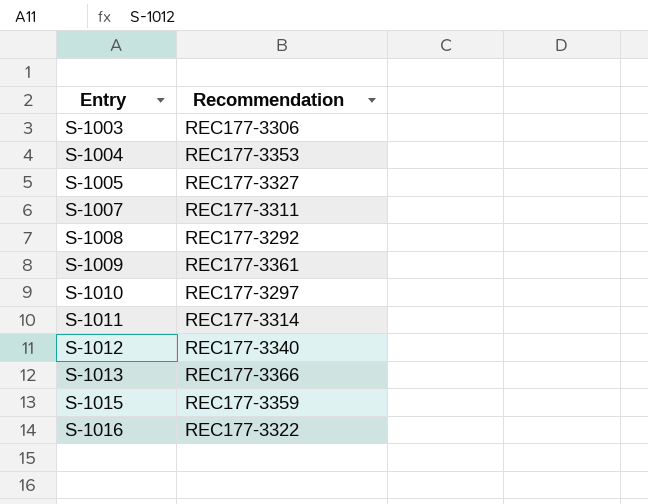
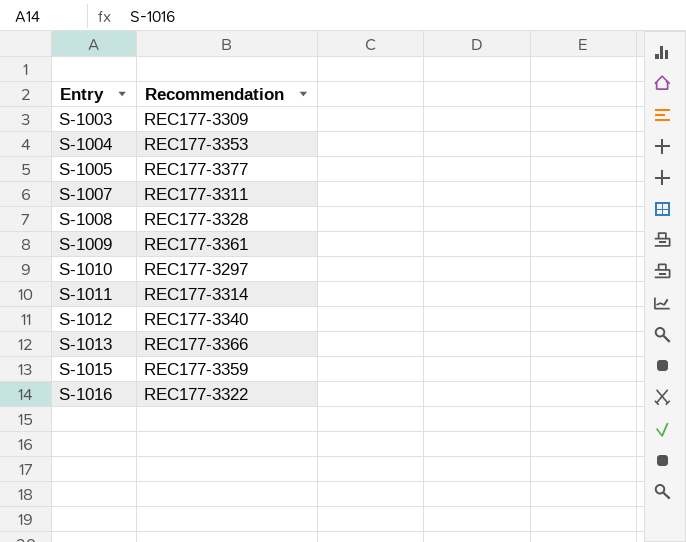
S-1003 | Recommendation: REC177-3306 -> REC177-3309
S-1005 | Recommendation: REC177-3327 -> REC177-3377
S-1008 | Recommendation: REC177-3292 -> REC177-3328

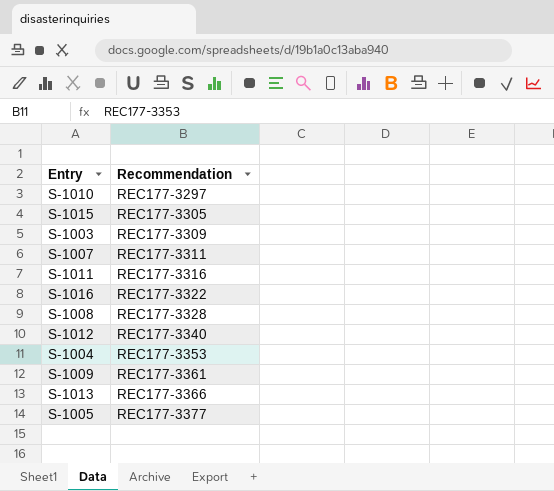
row order: Entry ascending -> Recommendation ascending
S-1015 | Recommendation: REC177-3359 -> REC177-3305
S-1011 | Recommendation: REC177-3314 -> REC177-3316

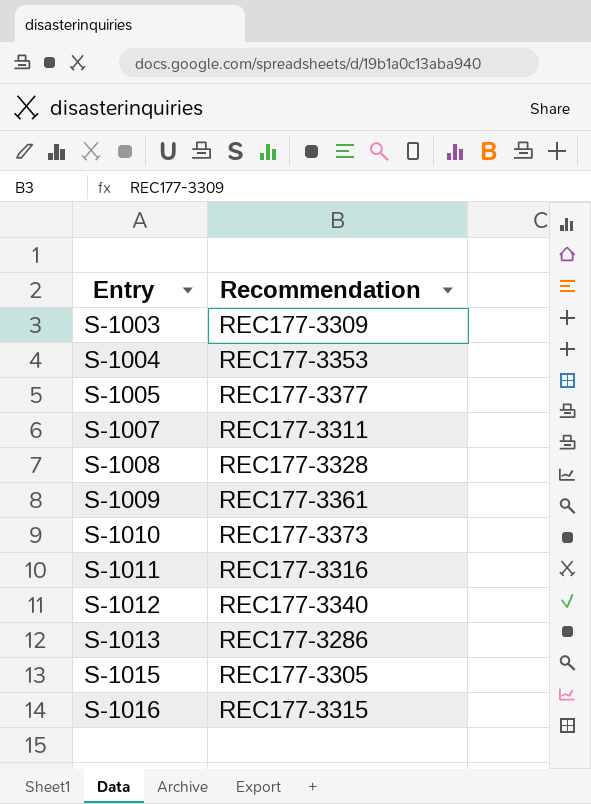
row order: Recommendation ascending -> Entry ascending
S-1010 | Recommendation: REC177-3297 -> REC177-3373
S-1013 | Recommendation: REC177-3366 -> REC177-3286
S-1016 | Recommendation: REC177-3322 -> REC177-3315

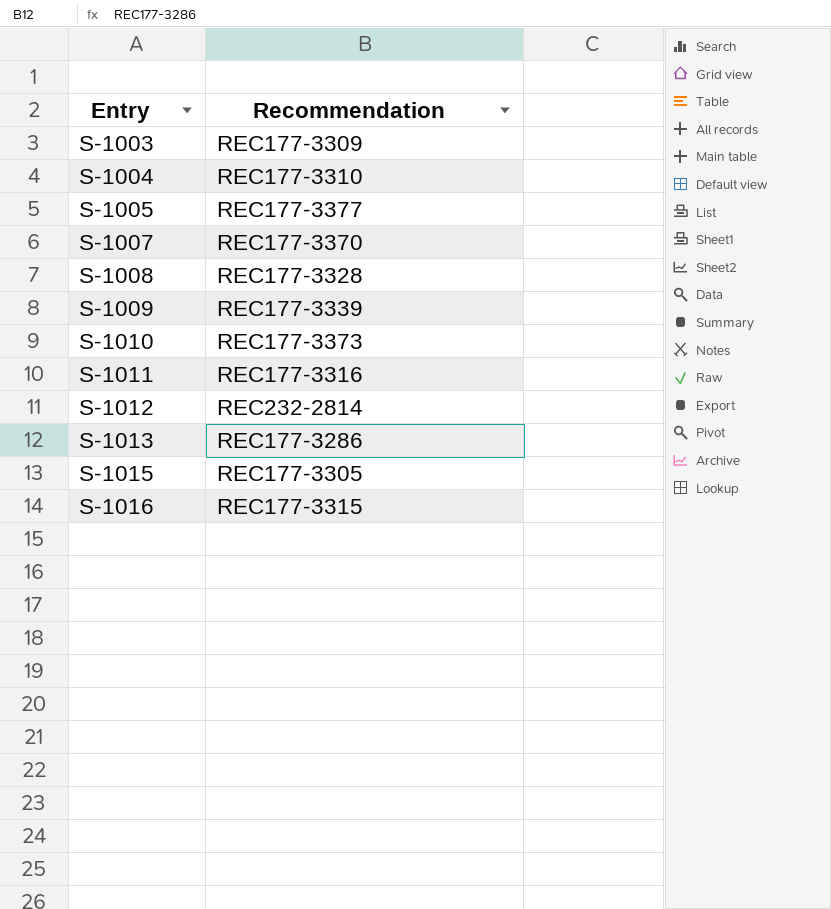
S-1004 | Recommendation: REC177-3353 -> REC177-3310
S-1007 | Recommendation: REC177-3311 -> REC177-3370
S-1009 | Recommendation: REC177-3361 -> REC177-3339
S-1012 | Recommendation: REC177-3340 -> REC232-2814

